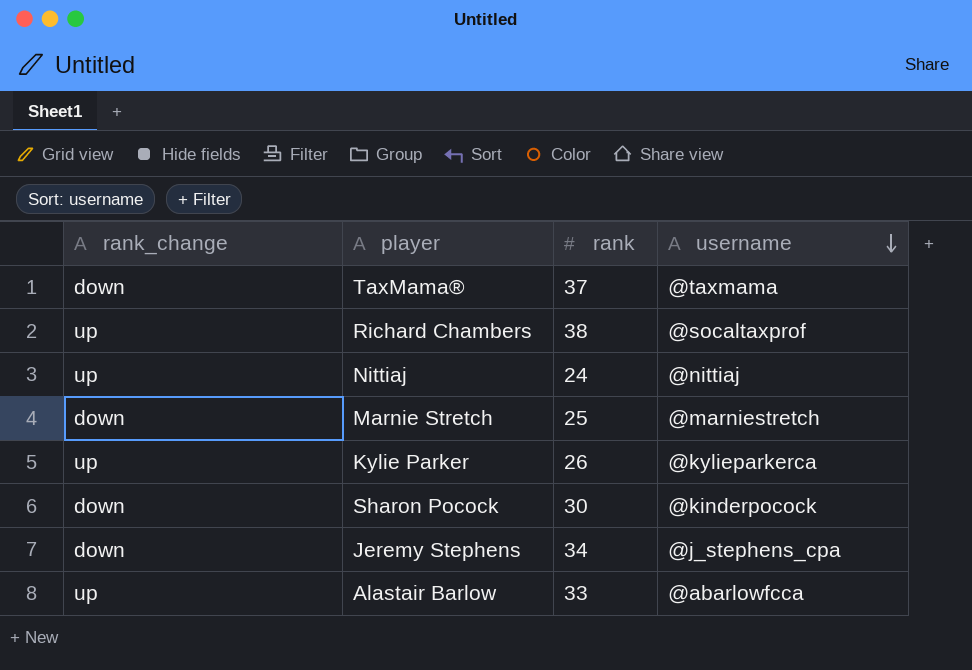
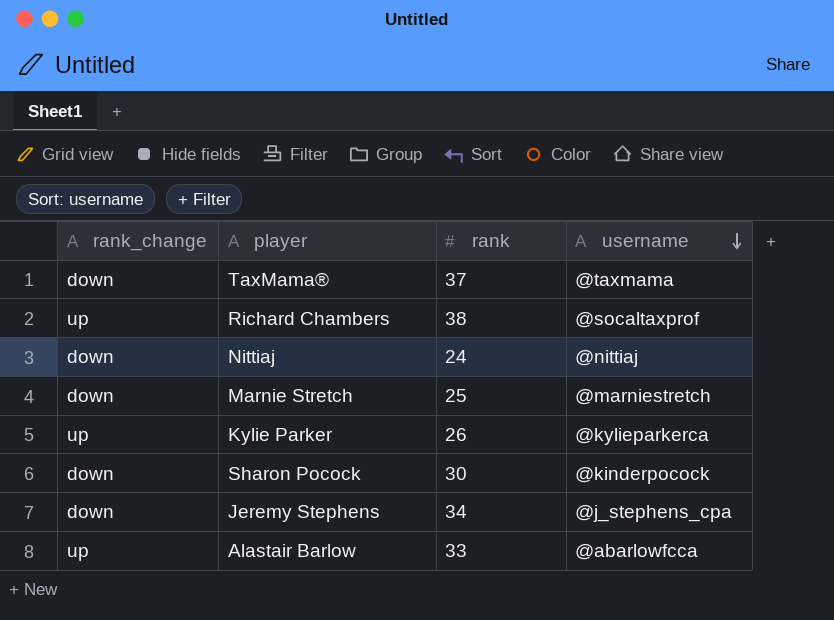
Nittiaj | rank_change: up -> down

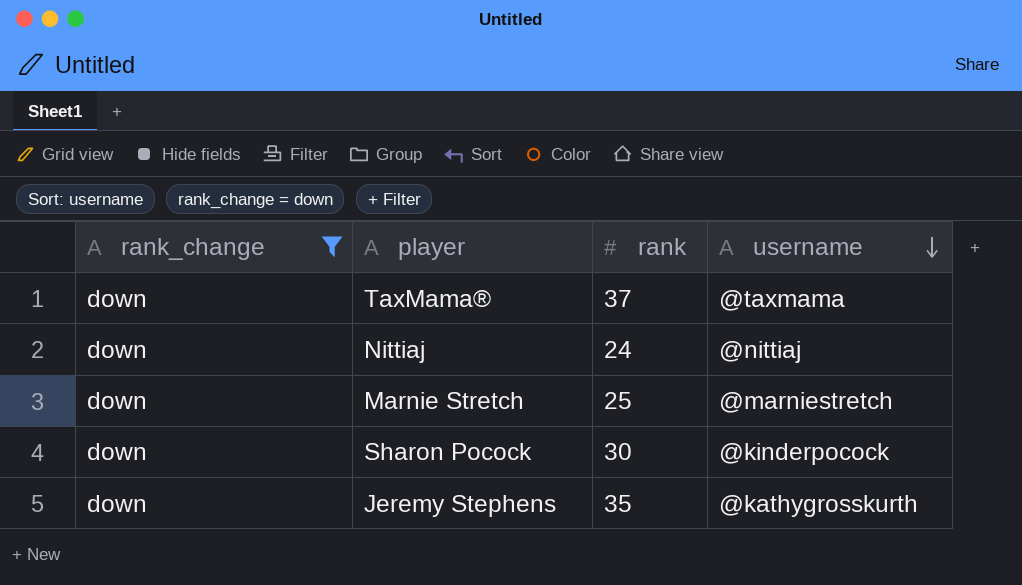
filter: none -> rank_change = down
Jeremy Stephens | rank: 34 -> 35
Jeremy Stephens | username: @j_stephens_cpa -> @kathygrosskurth

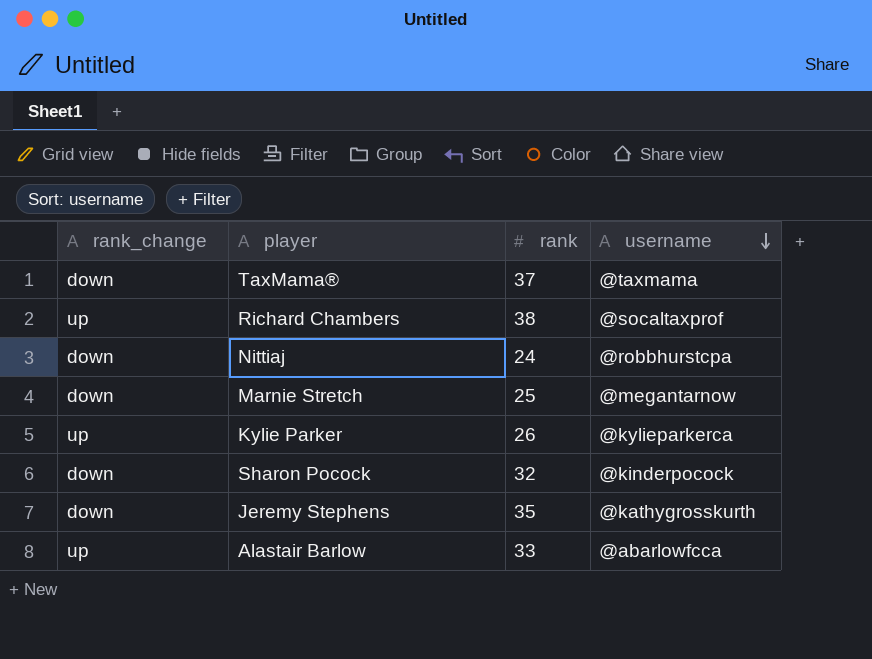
filter: rank_change = down -> none
Nittiaj | username: @nittiaj -> @robbhurstcpa
Marnie Stretch | username: @marniestretch -> @megantarnow
Sharon Pocock | rank: 30 -> 32

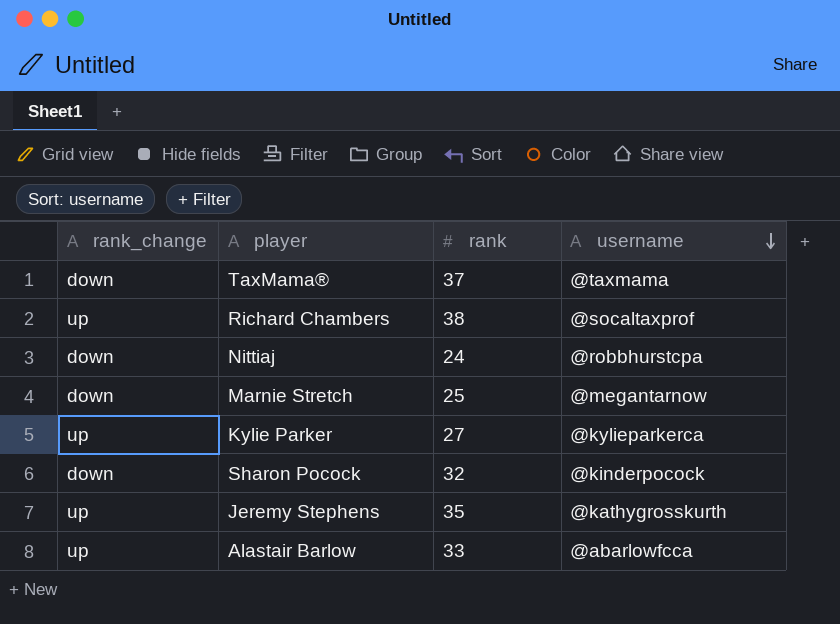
Kylie Parker | rank: 26 -> 27
Jeremy Stephens | rank_change: down -> up

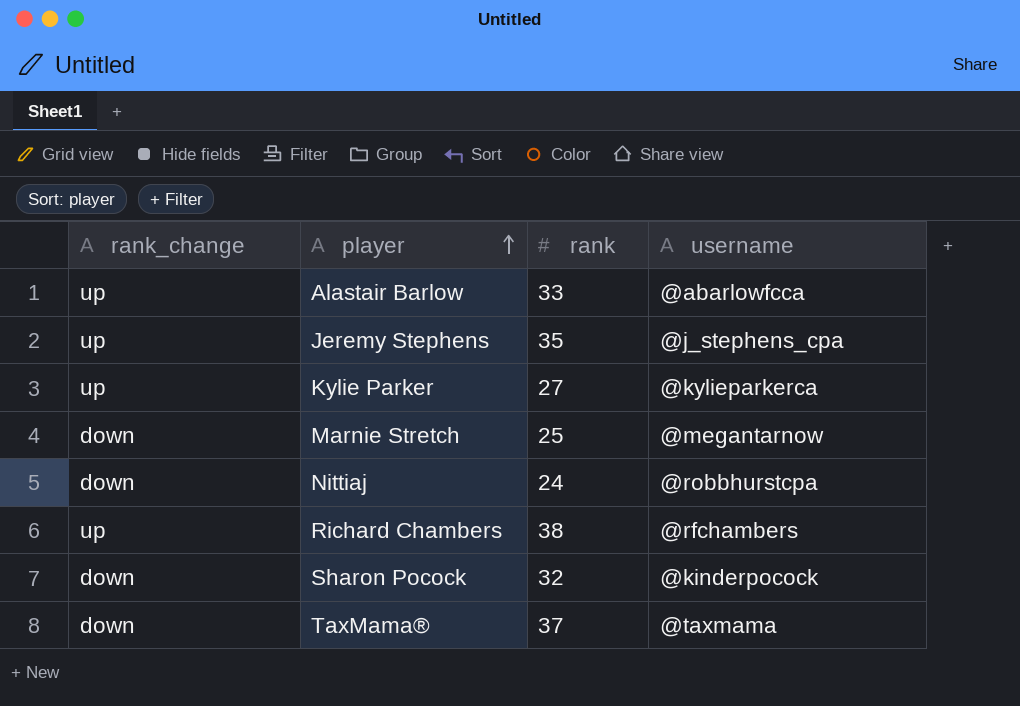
row order: username descending -> player ascending
Jeremy Stephens | username: @kathygrosskurth -> @j_stephens_cpa
Richard Chambers | username: @socaltaxprof -> @rfchambers

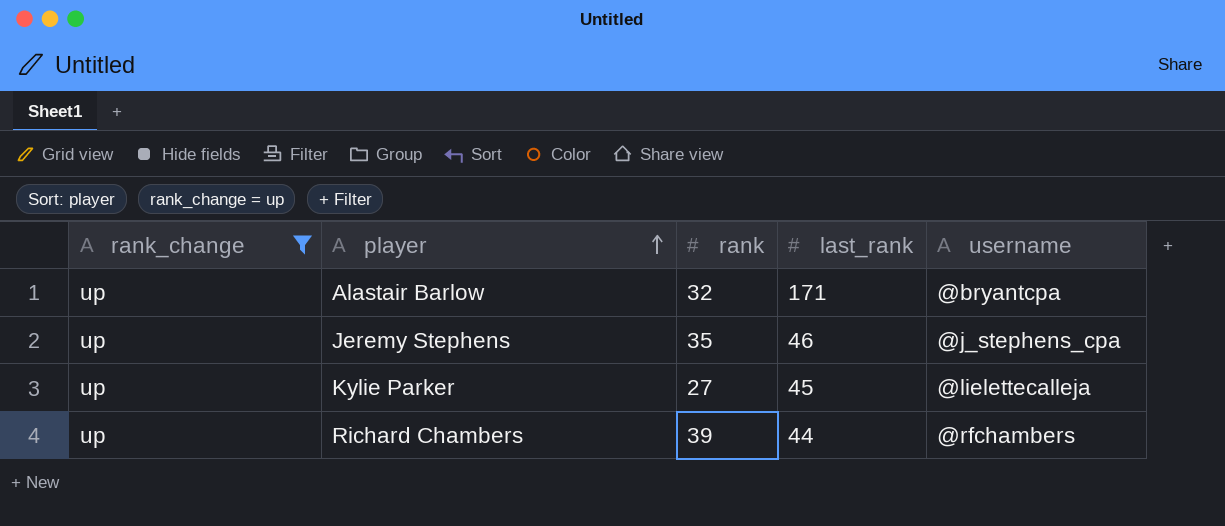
filter: none -> rank_change = up
column last_rank | position: none -> 4
Alastair Barlow | rank: 33 -> 32
Alastair Barlow | username: @abarlowfcca -> @bryantcpa
Kylie Parker | username: @kylieparkerca -> @lielettecalleja
Richard Chambers | rank: 38 -> 39

